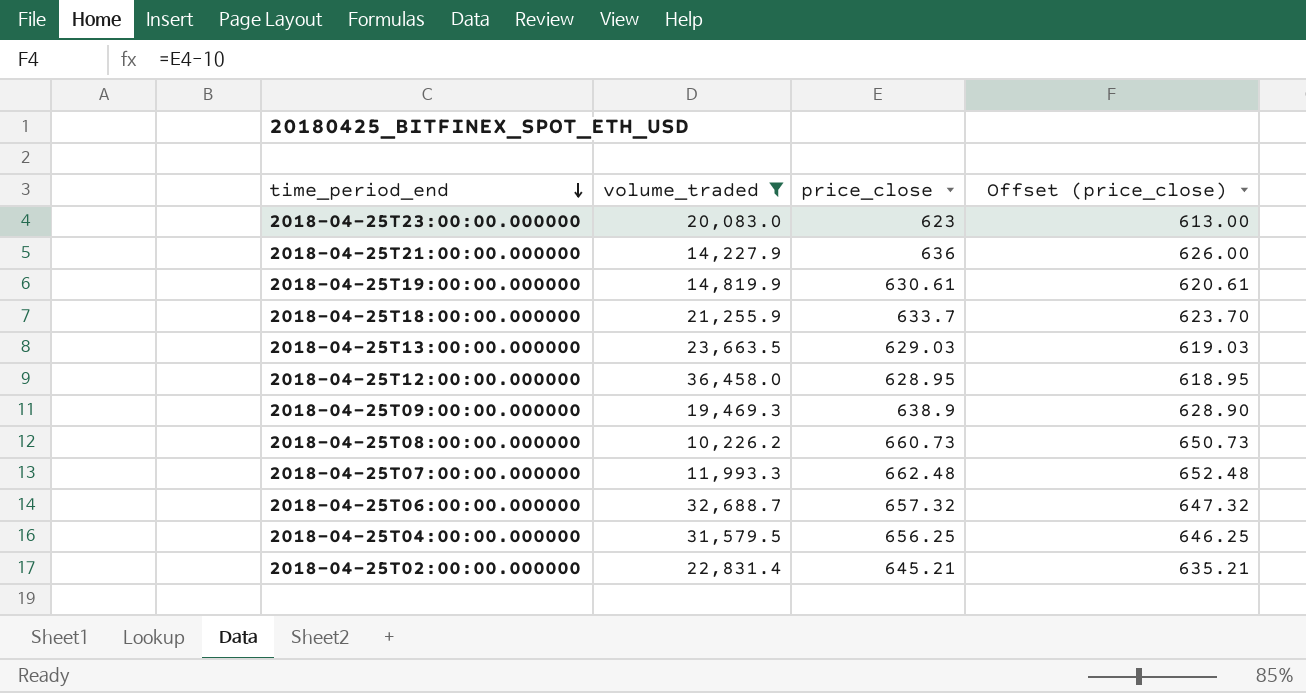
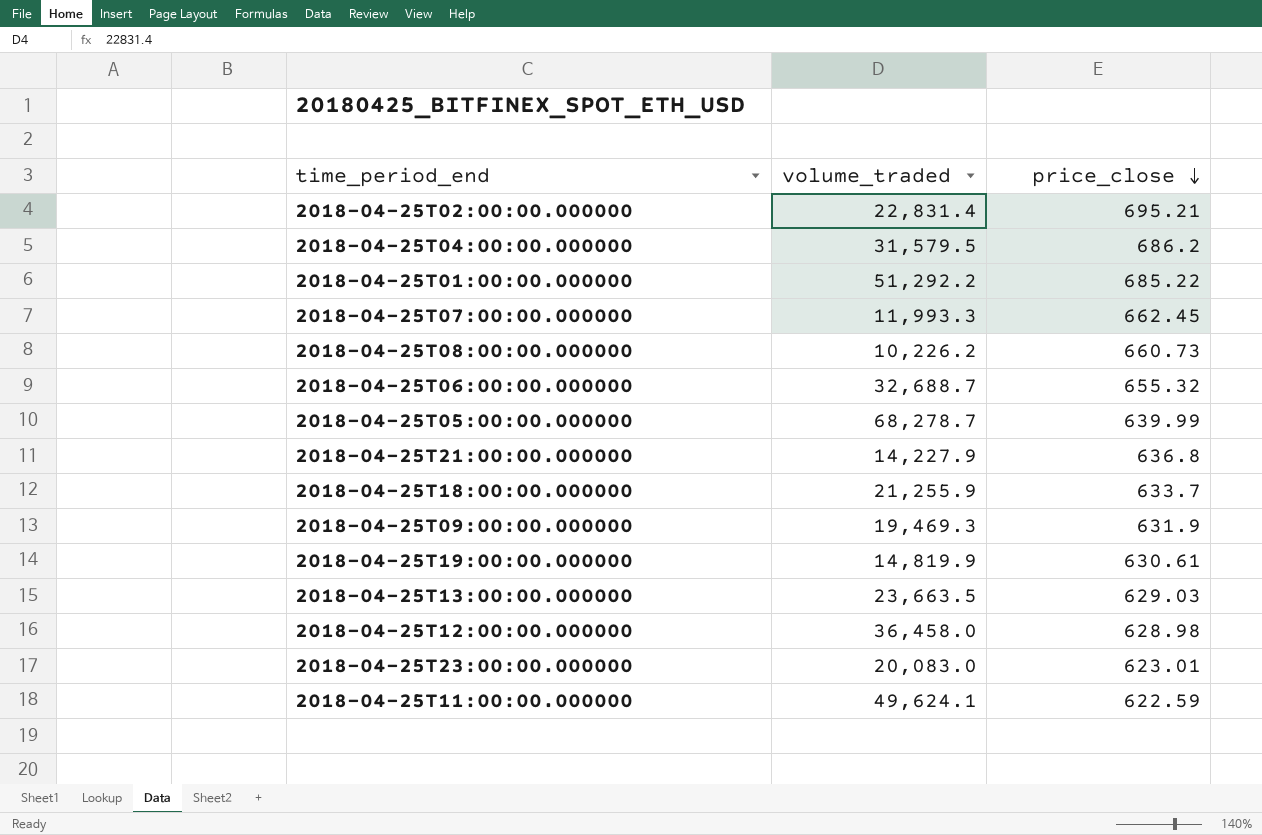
filter: volume_traded <= 36,458.0 -> none
row order: time_period_end descending -> price_close descending
column Offset (price_close) | formula: [price_close] - 10 -> none
2018-04-25T02:00:00.000000 | price_close: 645.21 -> 695.21
2018-04-25T04:00:00.000000 | price_close: 656.25 -> 686.2
2018-04-25T07:00:00.000000 | price_close: 662.48 -> 662.45
2018-04-25T06:00:00.000000 | price_close: 657.32 -> 655.32
2018-04-25T21:00:00.000000 | price_close: 636 -> 636.8
2018-04-25T09:00:00.000000 | price_close: 638.9 -> 631.9
2018-04-25T12:00:00.000000 | price_close: 628.95 -> 628.98
2018-04-25T23:00:00.000000 | price_close: 623 -> 623.01

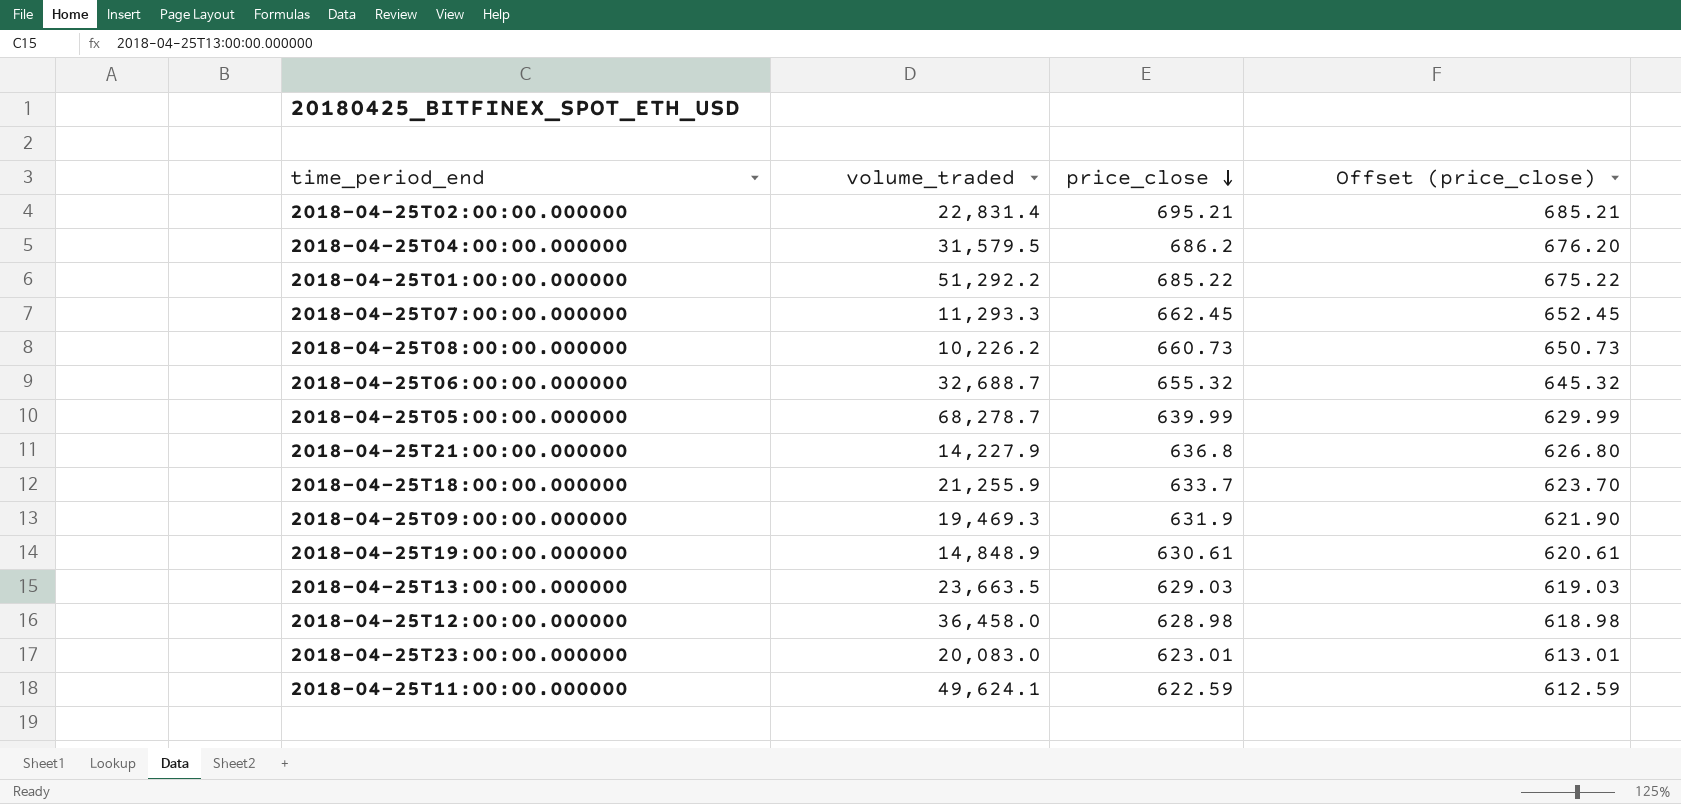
column Offset (price_close) | formula: none -> [price_close] - 10
2018-04-25T07:00:00.000000 | volume_traded: 11,993.3 -> 11,293.3
2018-04-25T19:00:00.000000 | volume_traded: 14,819.9 -> 14,848.9

